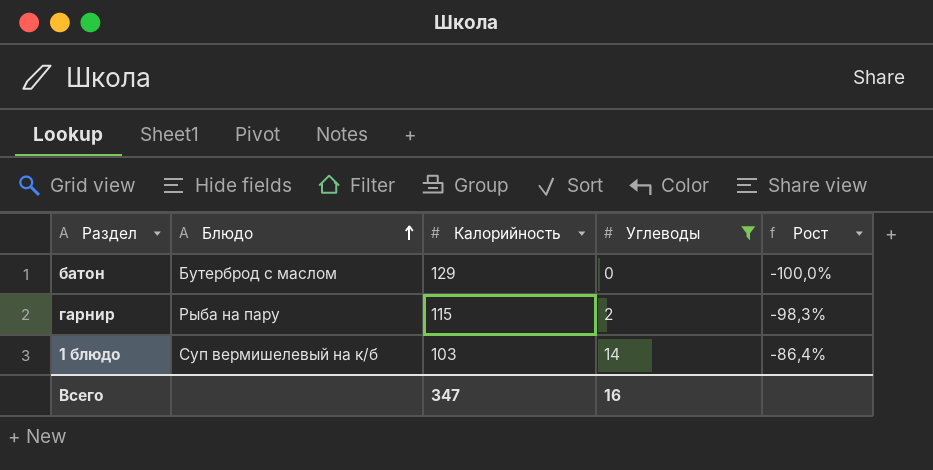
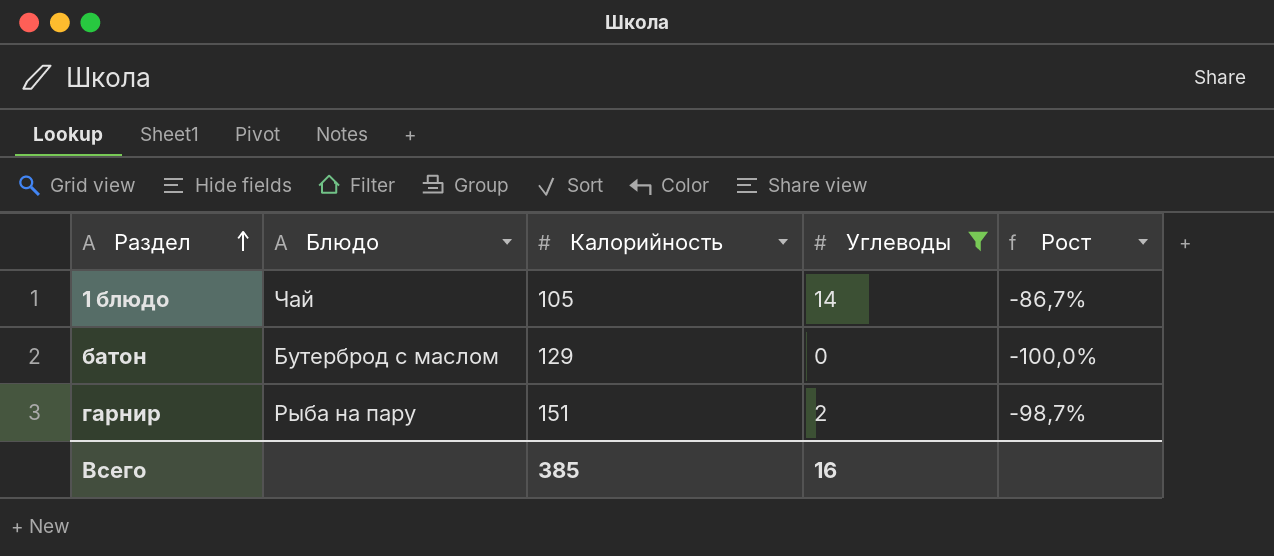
row order: Блюдо ascending -> Раздел ascending
1 блюдо | Блюдо: Суп вермишелевый на к/б -> Чай
1 блюдо | Калорийность: 103 -> 105
1 блюдо | Рост: -86,4% -> -86,7%
гарнир | Калорийность: 115 -> 151
гарнир | Рост: -98,3% -> -98,7%
Всего | Калорийность: 347 -> 385

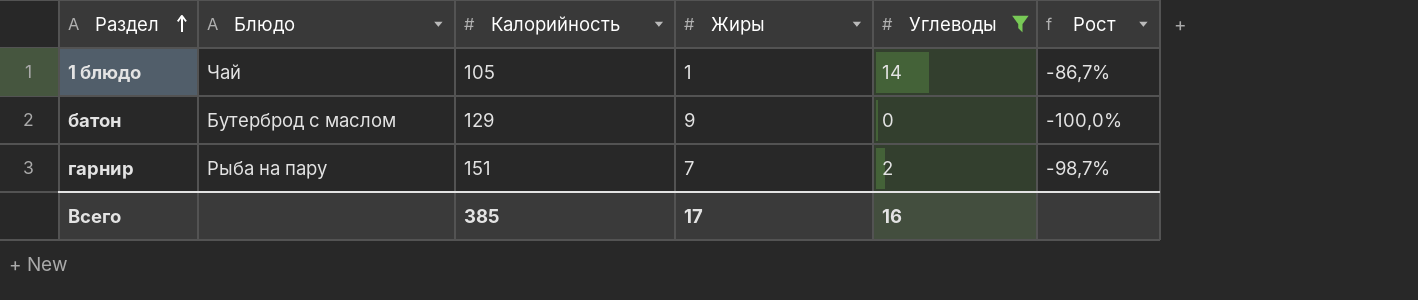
column Жиры | position: none -> 4

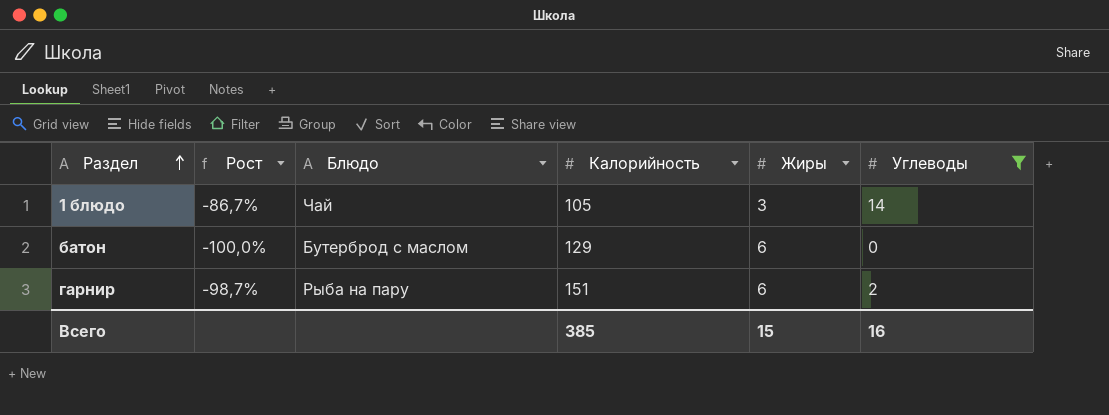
column Рост | position: 6 -> 2
1 блюдо | Жиры: 1 -> 3
батон | Жиры: 9 -> 6
гарнир | Жиры: 7 -> 6
Всего | Жиры: 17 -> 15

